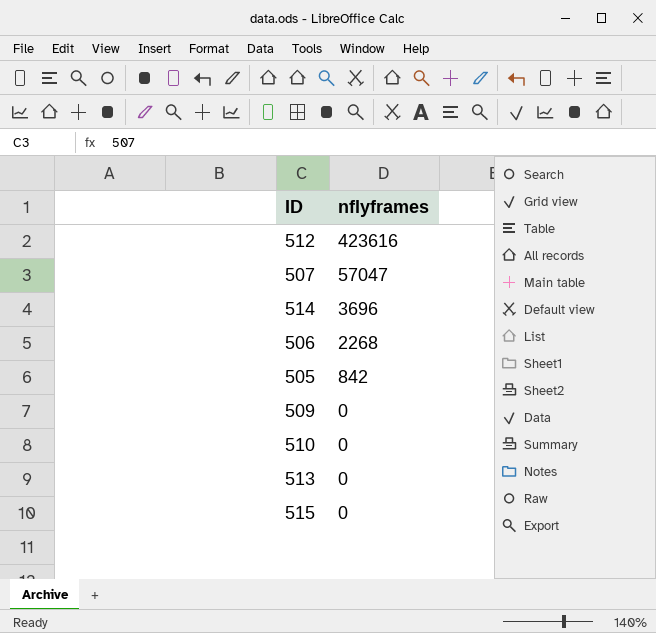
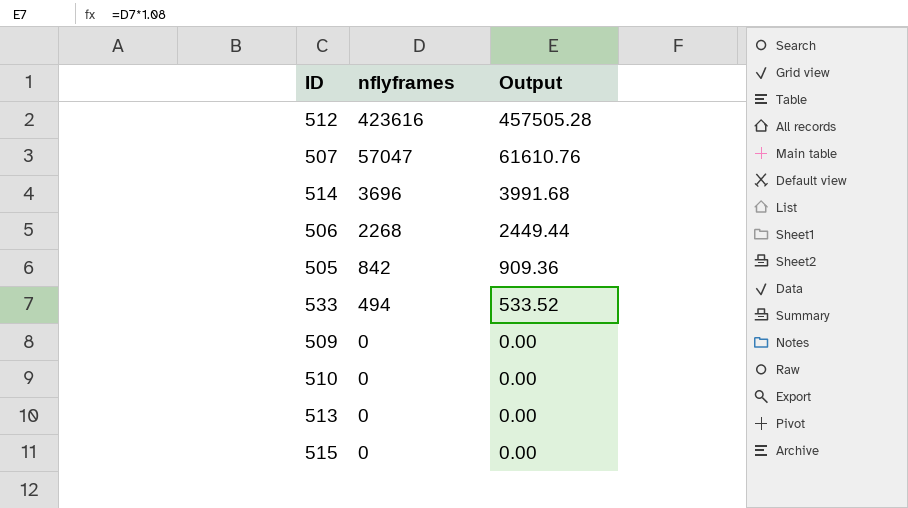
column Output | formula: none -> [nflyframes] * 1.08
row 533: none -> 494 | 533.52

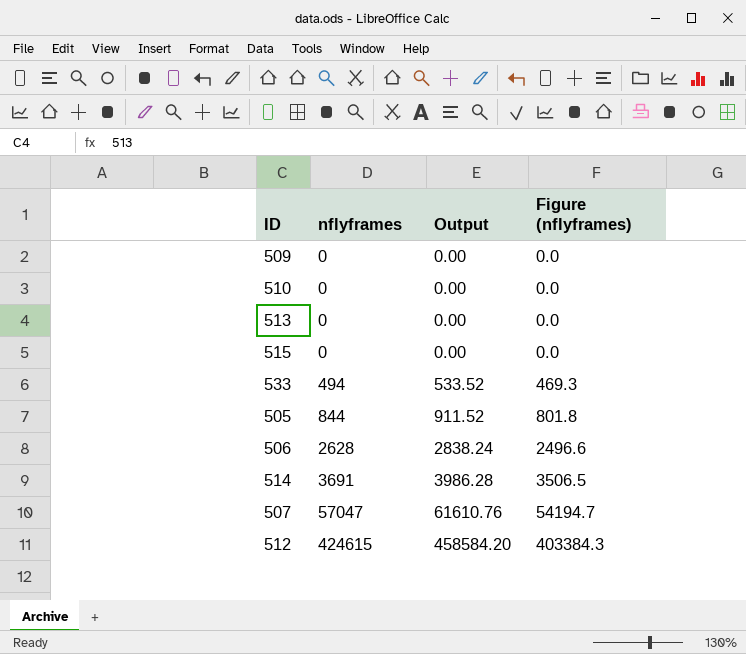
row order: nflyframes descending -> nflyframes ascending
column Figure (nflyframes) | formula: none -> [nflyframes] * 0.95
505 | nflyframes: 842 -> 844
505 | Output: 909.36 -> 911.52
506 | nflyframes: 2268 -> 2628
506 | Output: 2449.44 -> 2838.24
514 | nflyframes: 3696 -> 3691
514 | Output: 3991.68 -> 3986.28
512 | nflyframes: 423616 -> 424615
512 | Output: 457505.28 -> 458584.20

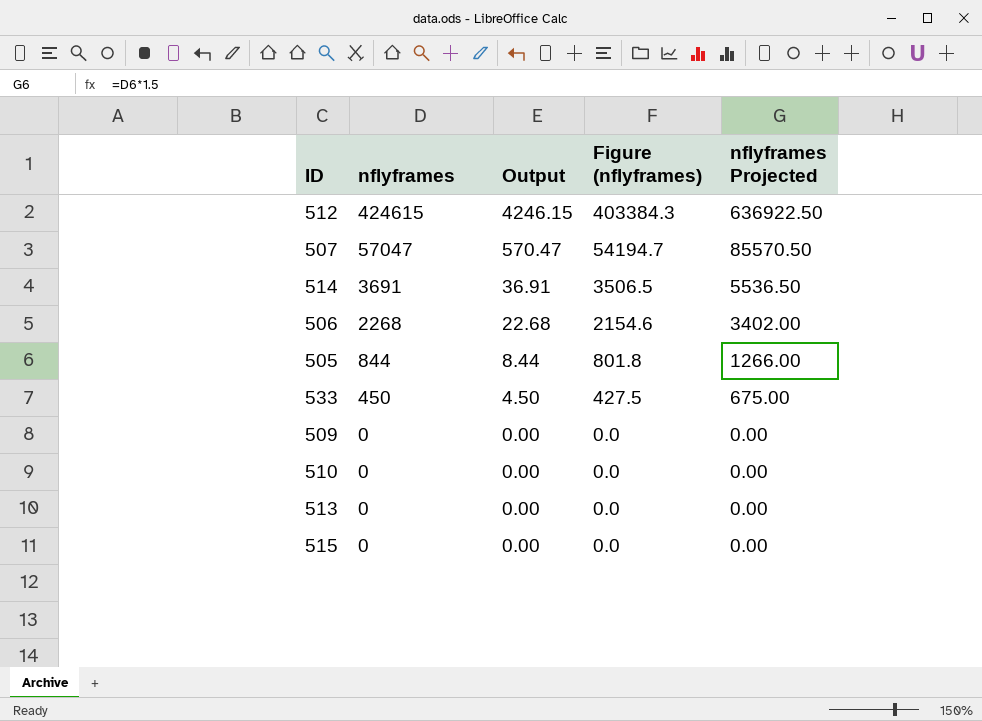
row order: nflyframes ascending -> nflyframes descending
column Output | formula: [nflyframes] * 1.08 -> [nflyframes] * 0.01
column nflyframes Projected | formula: none -> [nflyframes] * 1.5
506 | nflyframes: 2628 -> 2268
506 | Figure (nflyframes): 2496.6 -> 2154.6
533 | nflyframes: 494 -> 450
533 | Figure (nflyframes): 469.3 -> 427.5

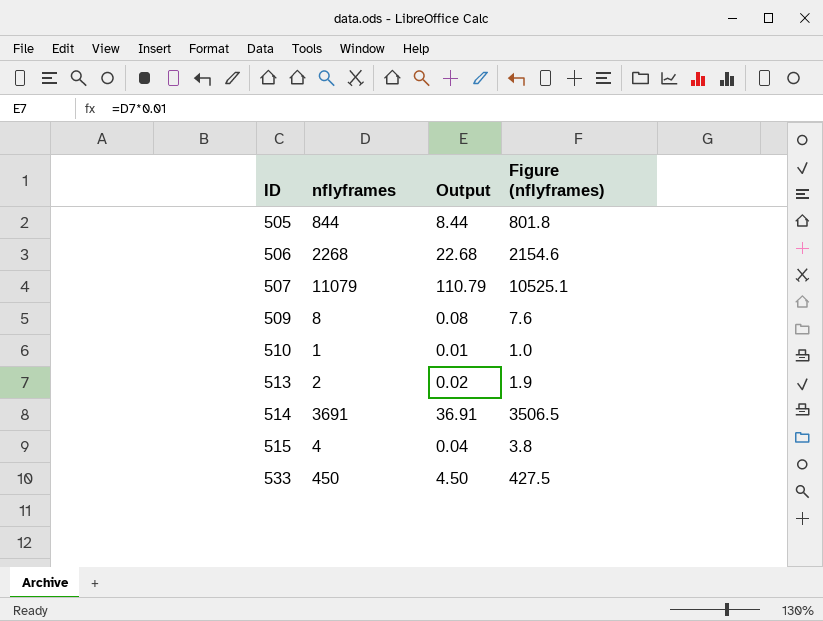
row order: nflyframes descending -> ID ascending
column nflyframes Projected | formula: [nflyframes] * 1.5 -> none
row 512: 424615 | 4246.15 | 403384.3 | 636922.50 -> none
507 | nflyframes: 57047 -> 11079
507 | Output: 570.47 -> 110.79
507 | Figure (nflyframes): 54194.7 -> 10525.1
509 | nflyframes: 0 -> 8
509 | Output: 0.00 -> 0.08
509 | Figure (nflyframes): 0.0 -> 7.6
510 | nflyframes: 0 -> 1
510 | Output: 0.00 -> 0.01
510 | Figure (nflyframes): 0.0 -> 1.0
513 | nflyframes: 0 -> 2
513 | Output: 0.00 -> 0.02
513 | Figure (nflyframes): 0.0 -> 1.9
515 | nflyframes: 0 -> 4
515 | Output: 0.00 -> 0.04
515 | Figure (nflyframes): 0.0 -> 3.8

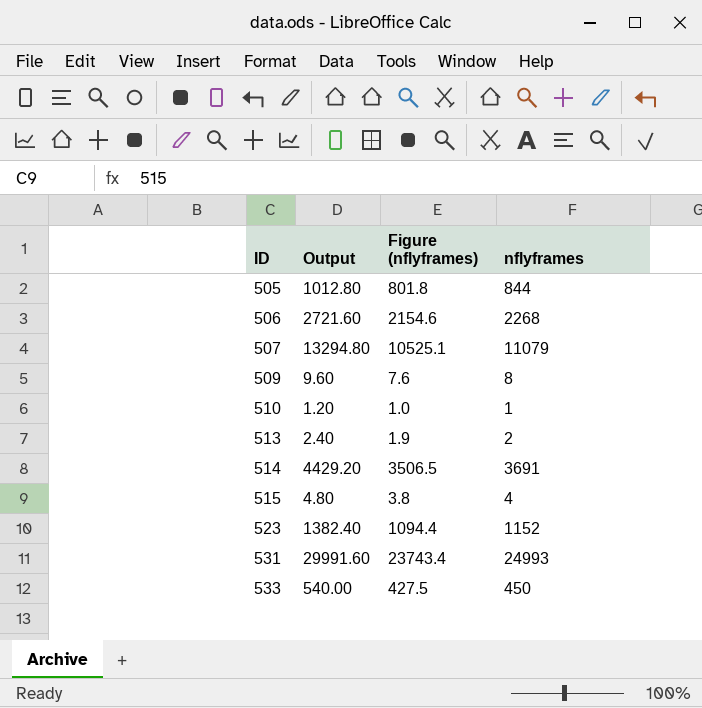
column Output | formula: [nflyframes] * 0.01 -> [nflyframes] * 1.2
column nflyframes | position: 2 -> 4
row 523: none -> 1382.40 | 1094.4 | 1152
row 531: none -> 29991.60 | 23743.4 | 24993

